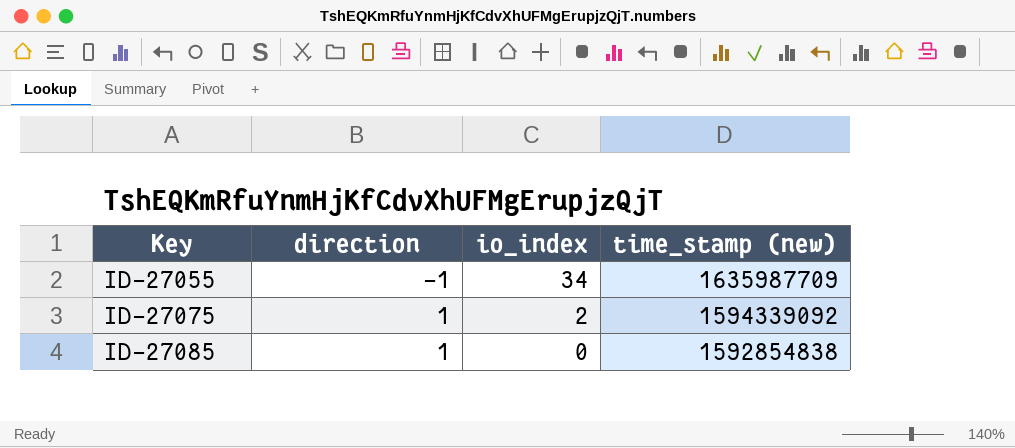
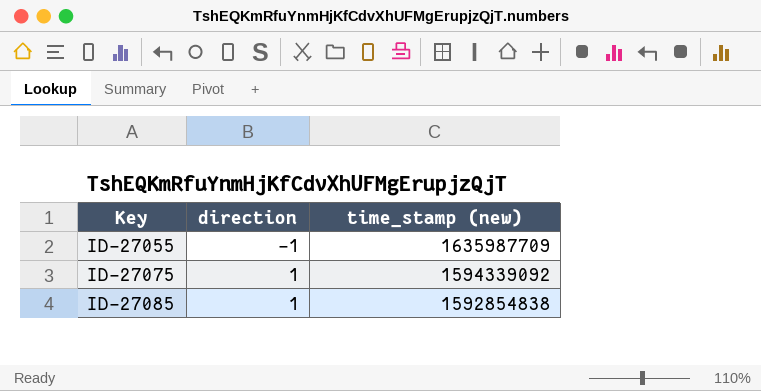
column io_index | position: 3 -> none

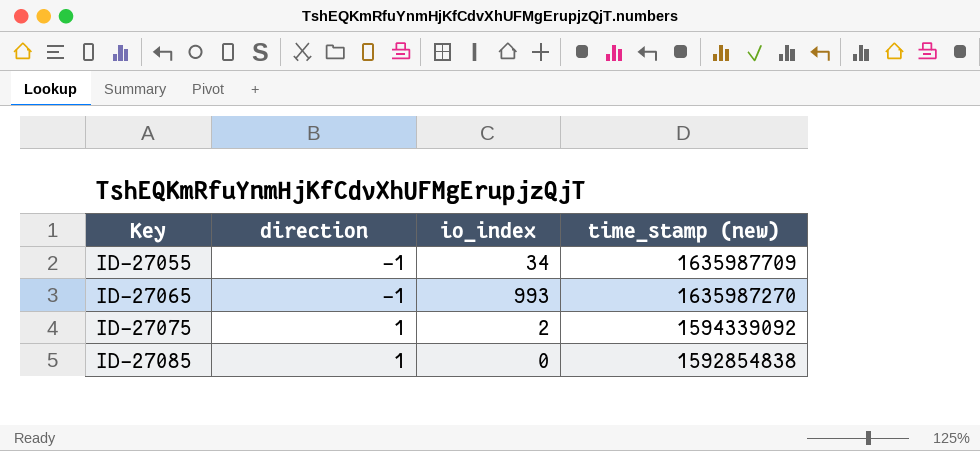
column io_index | position: none -> 3
row ID-27065: none -> -1 | 993 | 1635987270

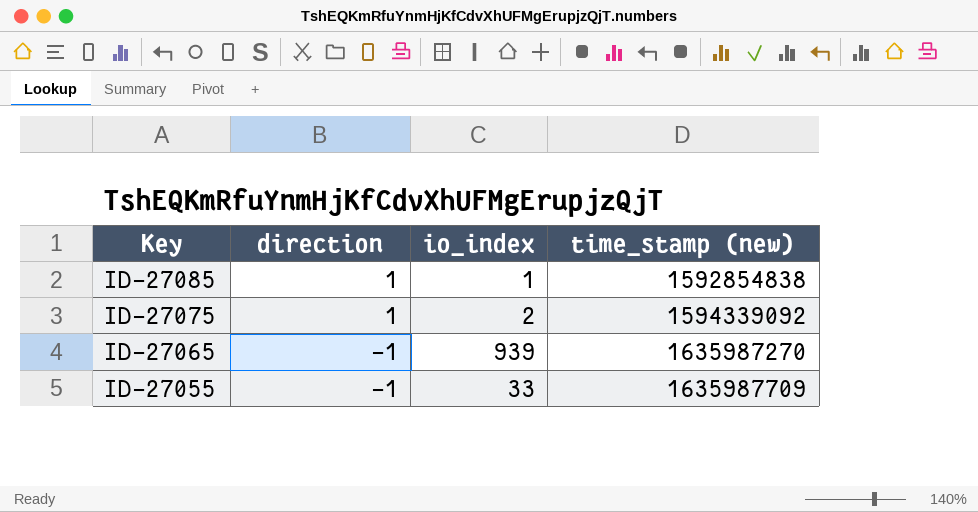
row order: Key ascending -> Key descending
ID-27085 | io_index: 0 -> 1
ID-27065 | io_index: 993 -> 939
ID-27055 | io_index: 34 -> 33

